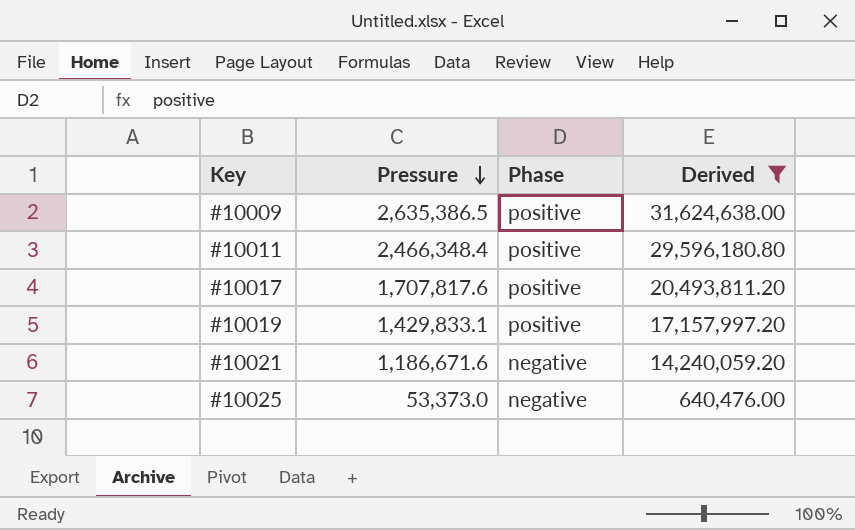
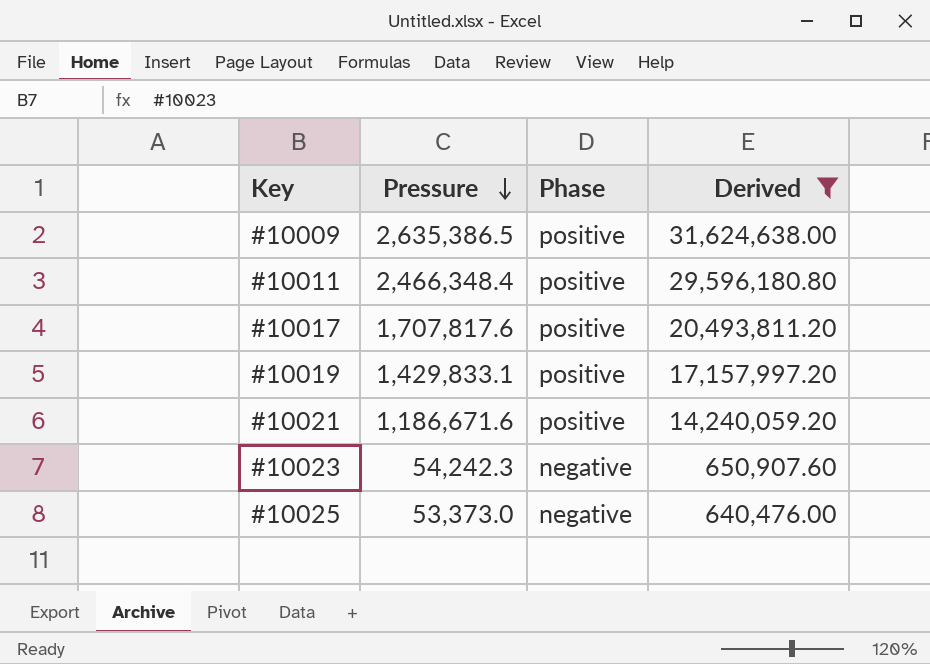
#10021 | Phase: negative -> positive
row #10023: none -> 54,242.3 | negative | 650,907.60

